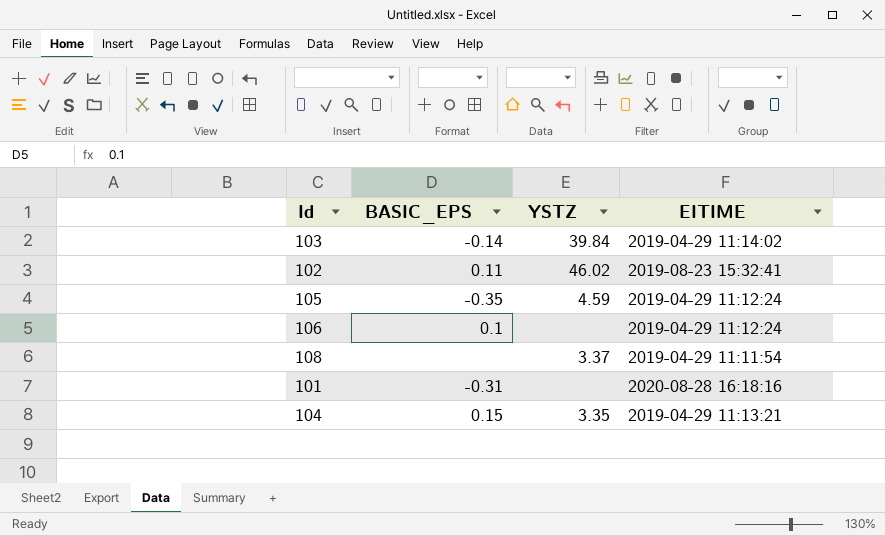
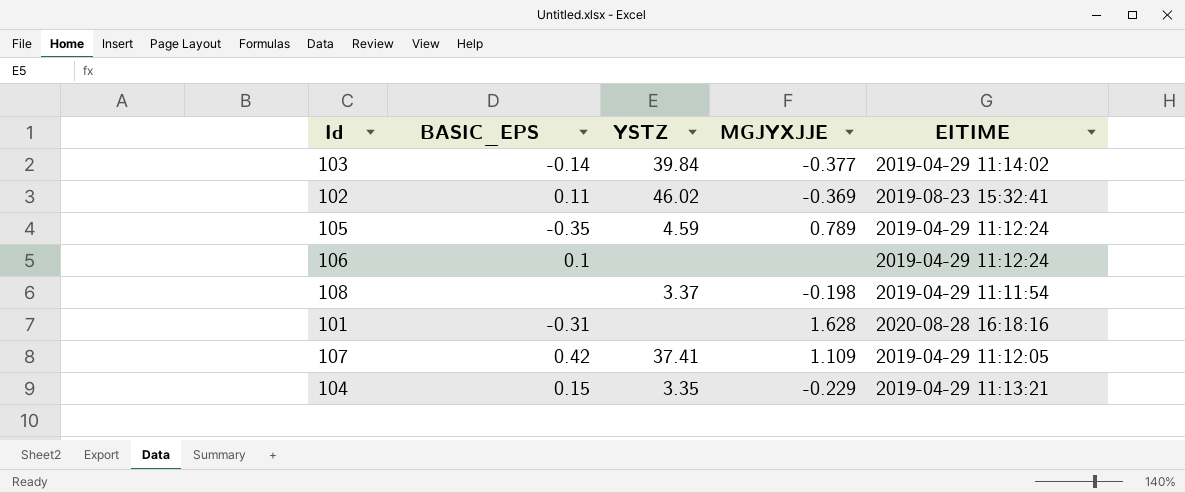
column MGJYXJJE | position: none -> 4
row 107: none -> 0.42 | 37.41 | 1.109 | 2019-04-29 11:12:05

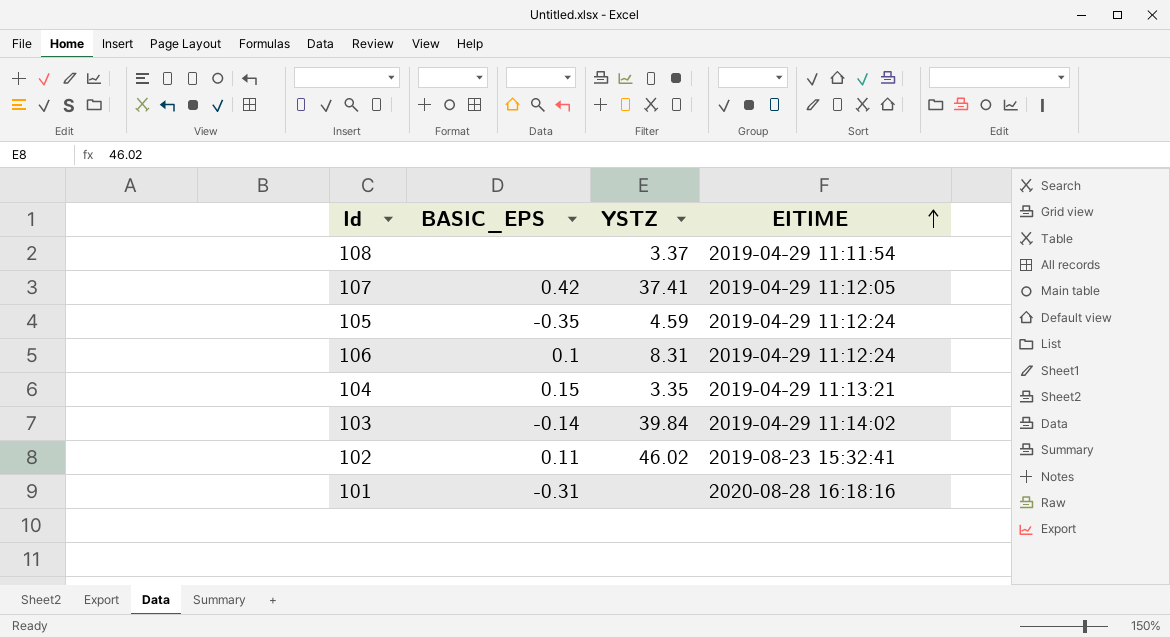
row order: none -> EITIME ascending
column MGJYXJJE | position: 4 -> none
106 | YSTZ: none -> 8.31

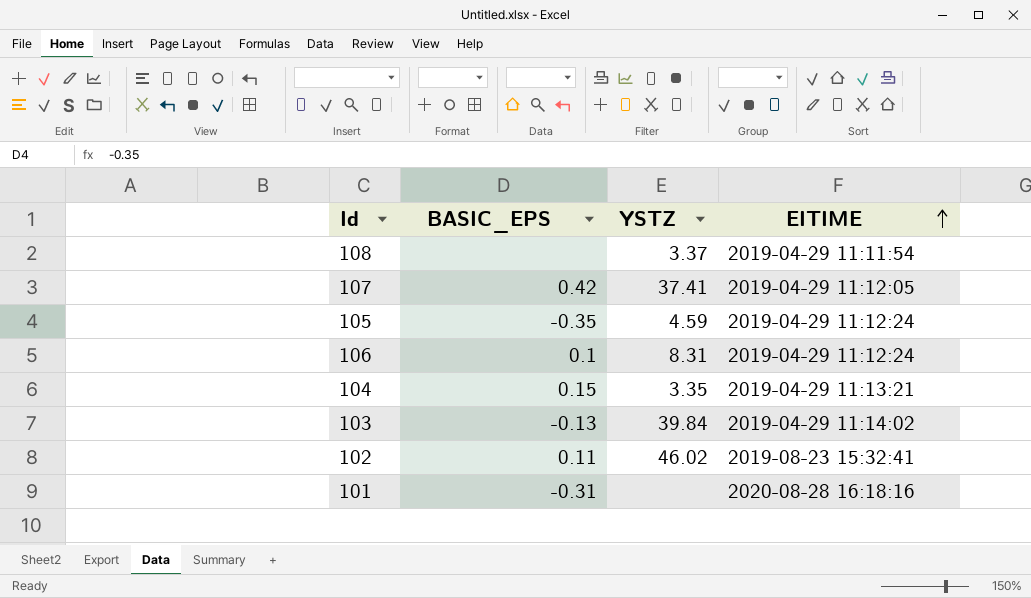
103 | BASIC_EPS: -0.14 -> -0.13

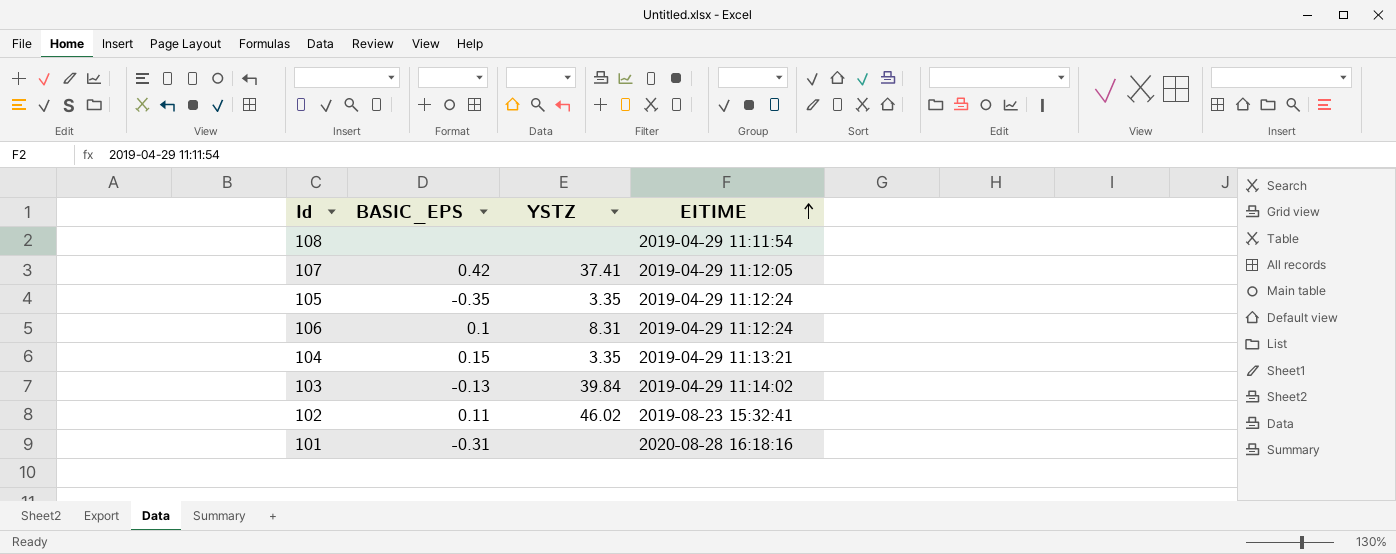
108 | YSTZ: 3.37 -> none
105 | YSTZ: 4.59 -> 3.35

